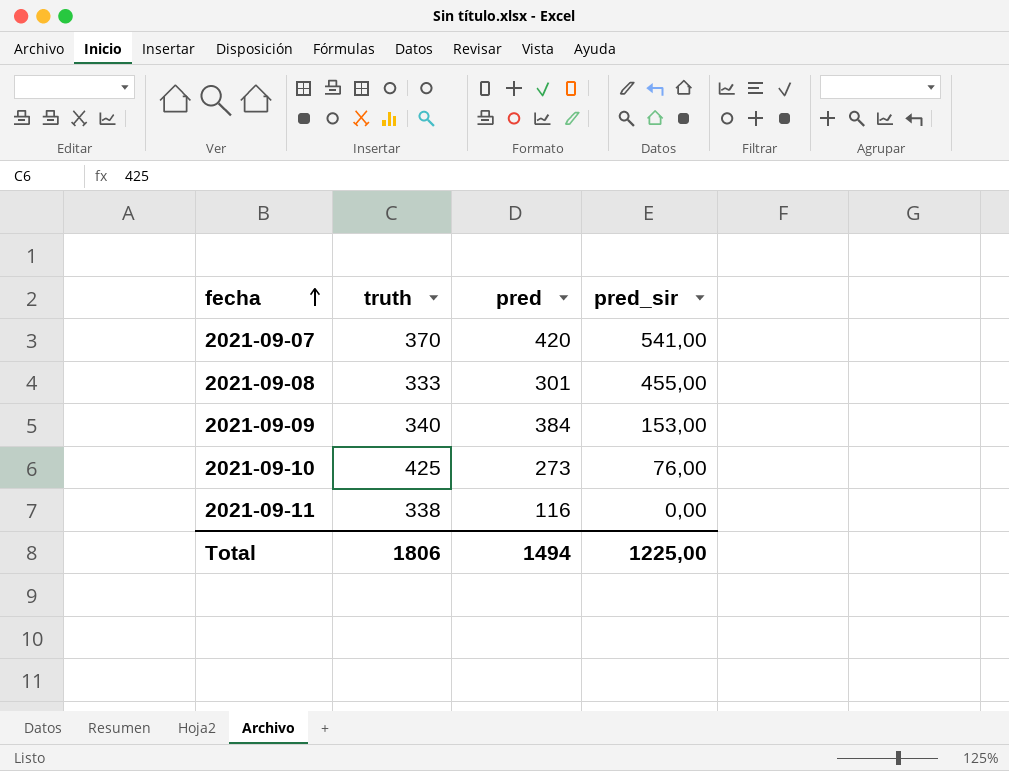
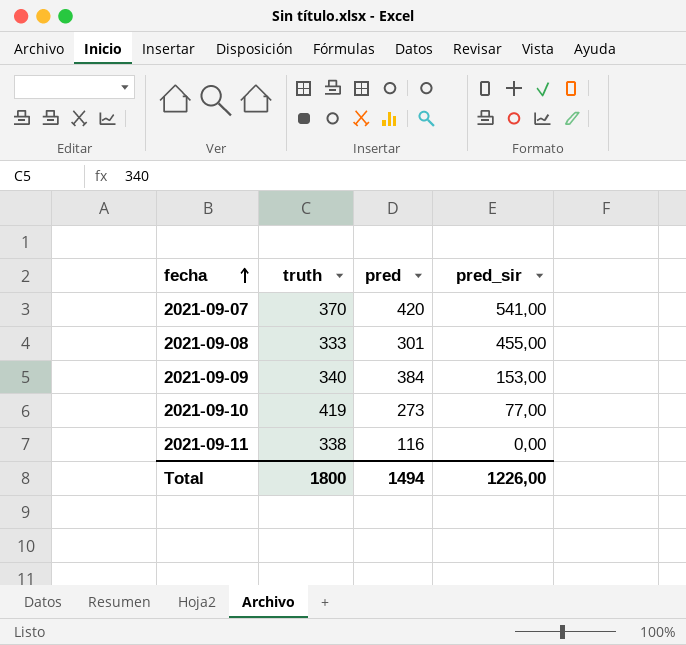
2021-09-10 | truth: 425 -> 419
2021-09-10 | pred_sir: 76,00 -> 77,00
Total | truth: 1806 -> 1800
Total | pred_sir: 1225,00 -> 1226,00

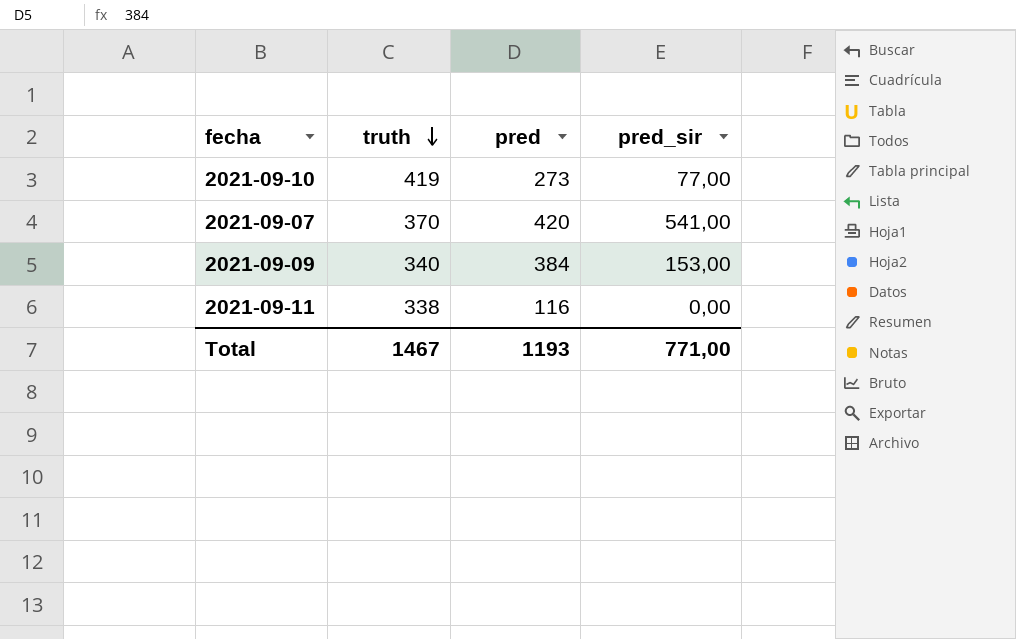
row order: fecha ascending -> truth descending
row 2021-09-08: 333 | 301 | 455,00 -> none
Total | truth: 1800 -> 1467
Total | pred: 1494 -> 1193
Total | pred_sir: 1226,00 -> 771,00

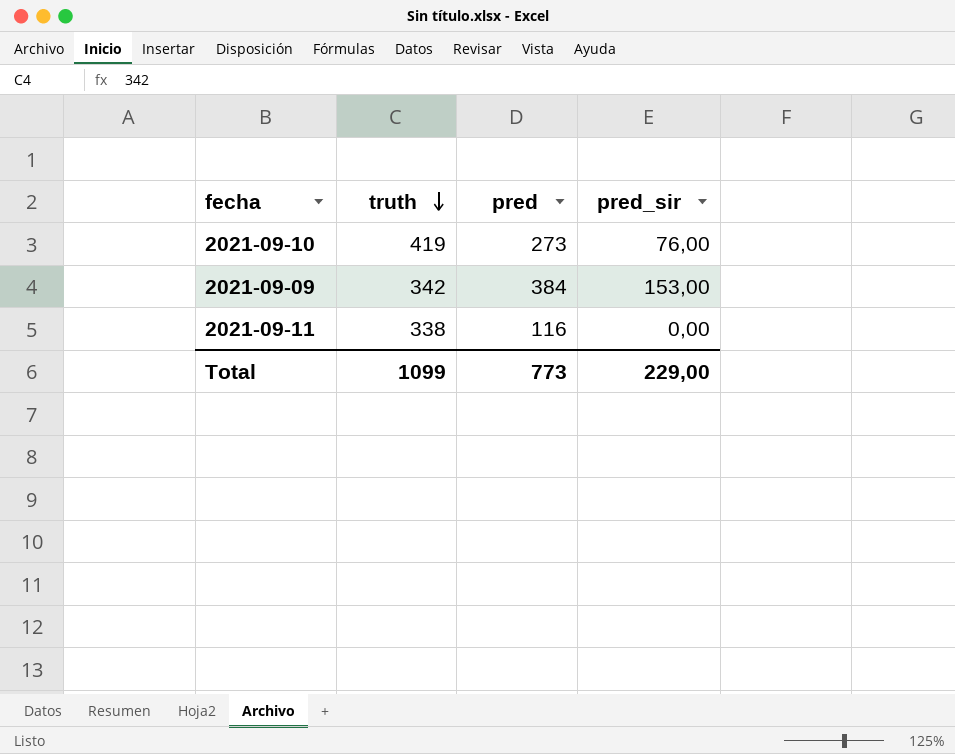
row 2021-09-07: 370 | 420 | 541,00 -> none
2021-09-10 | pred_sir: 77,00 -> 76,00
2021-09-09 | truth: 340 -> 342
Total | truth: 1467 -> 1099
Total | pred: 1193 -> 773
Total | pred_sir: 771,00 -> 229,00

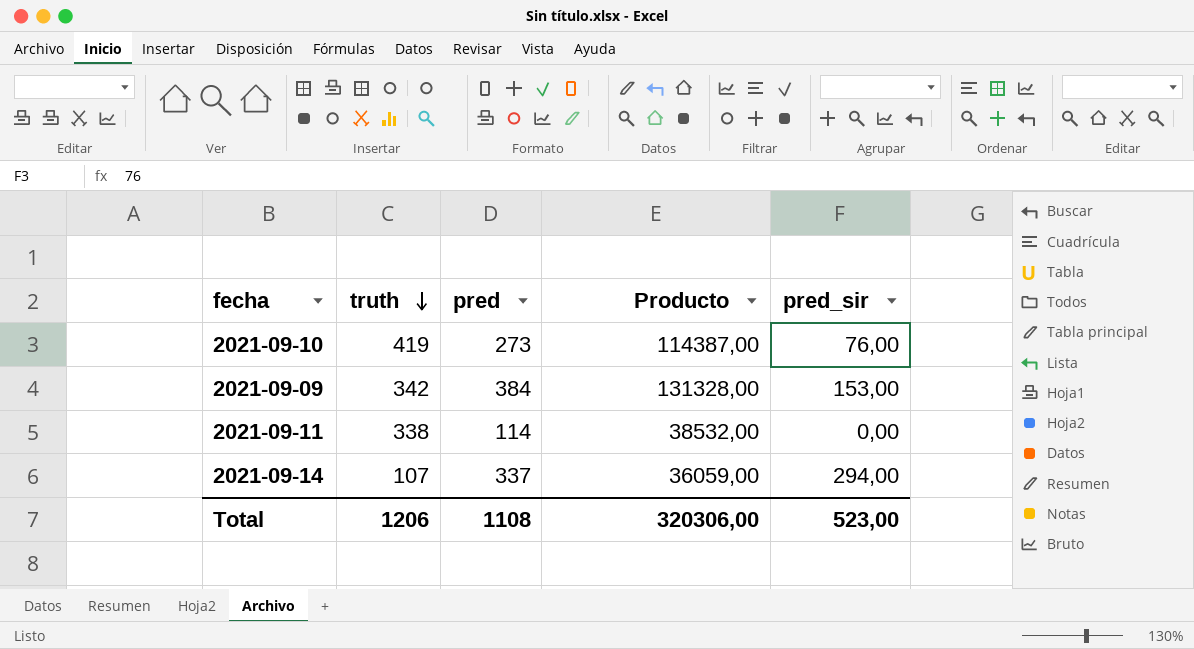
column Producto | formula: none -> [truth] * [pred]
2021-09-11 | pred: 116 -> 114
row 2021-09-14: none -> 107 | 337 | 36059,00 | 294,00
Total | truth: 1099 -> 1206
Total | pred: 773 -> 1108
Total | pred_sir: 229,00 -> 523,00

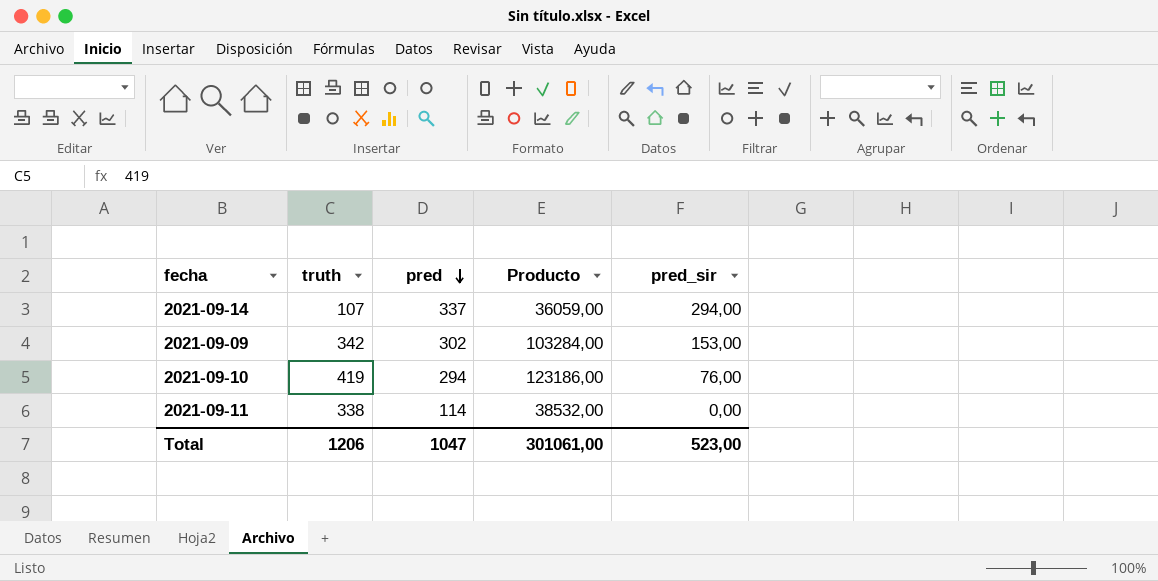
row order: truth descending -> pred descending
2021-09-09 | pred: 384 -> 302
2021-09-09 | Producto: 131328,00 -> 103284,00
2021-09-10 | pred: 273 -> 294
2021-09-10 | Producto: 114387,00 -> 123186,00
Total | pred: 1108 -> 1047
Total | Producto: 320306,00 -> 301061,00

